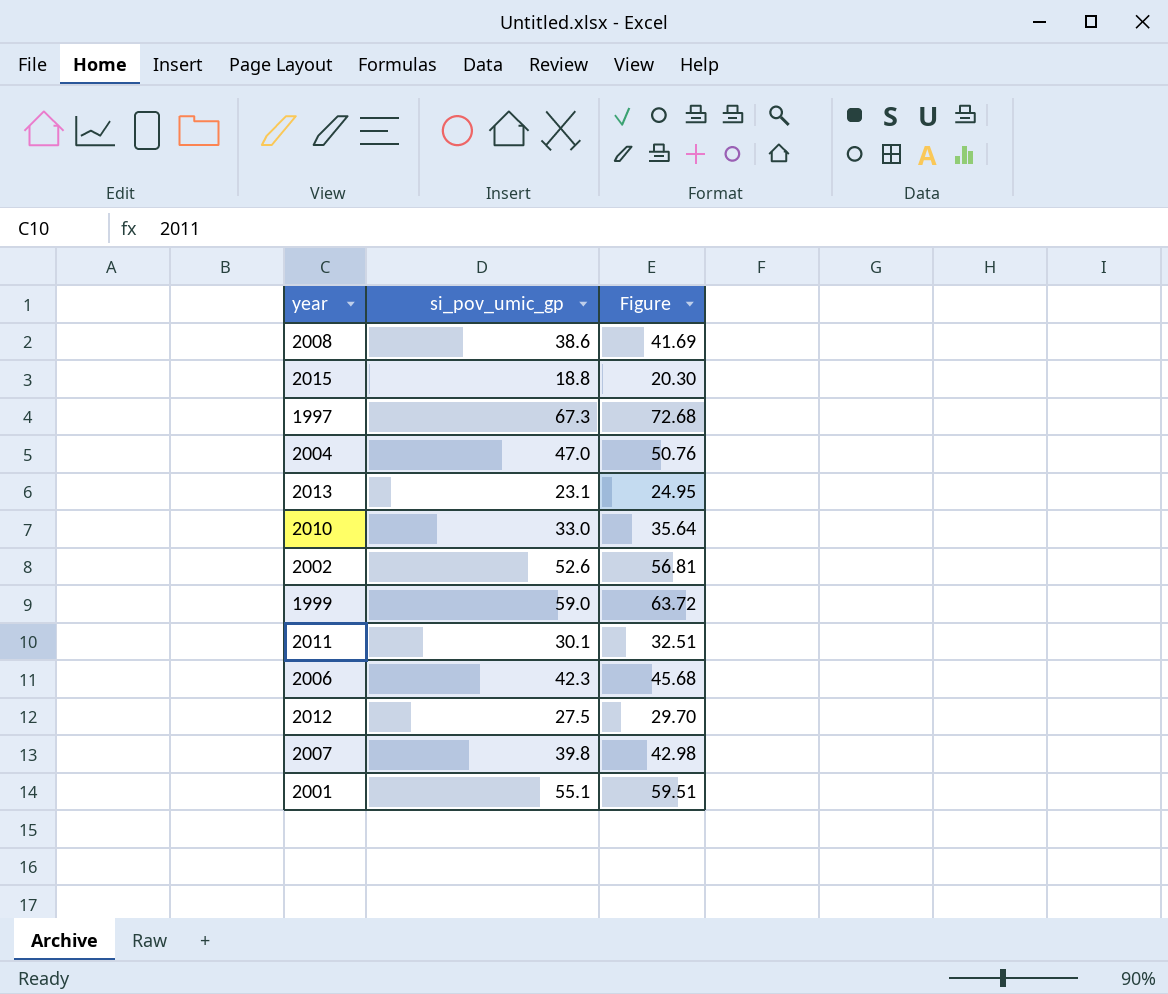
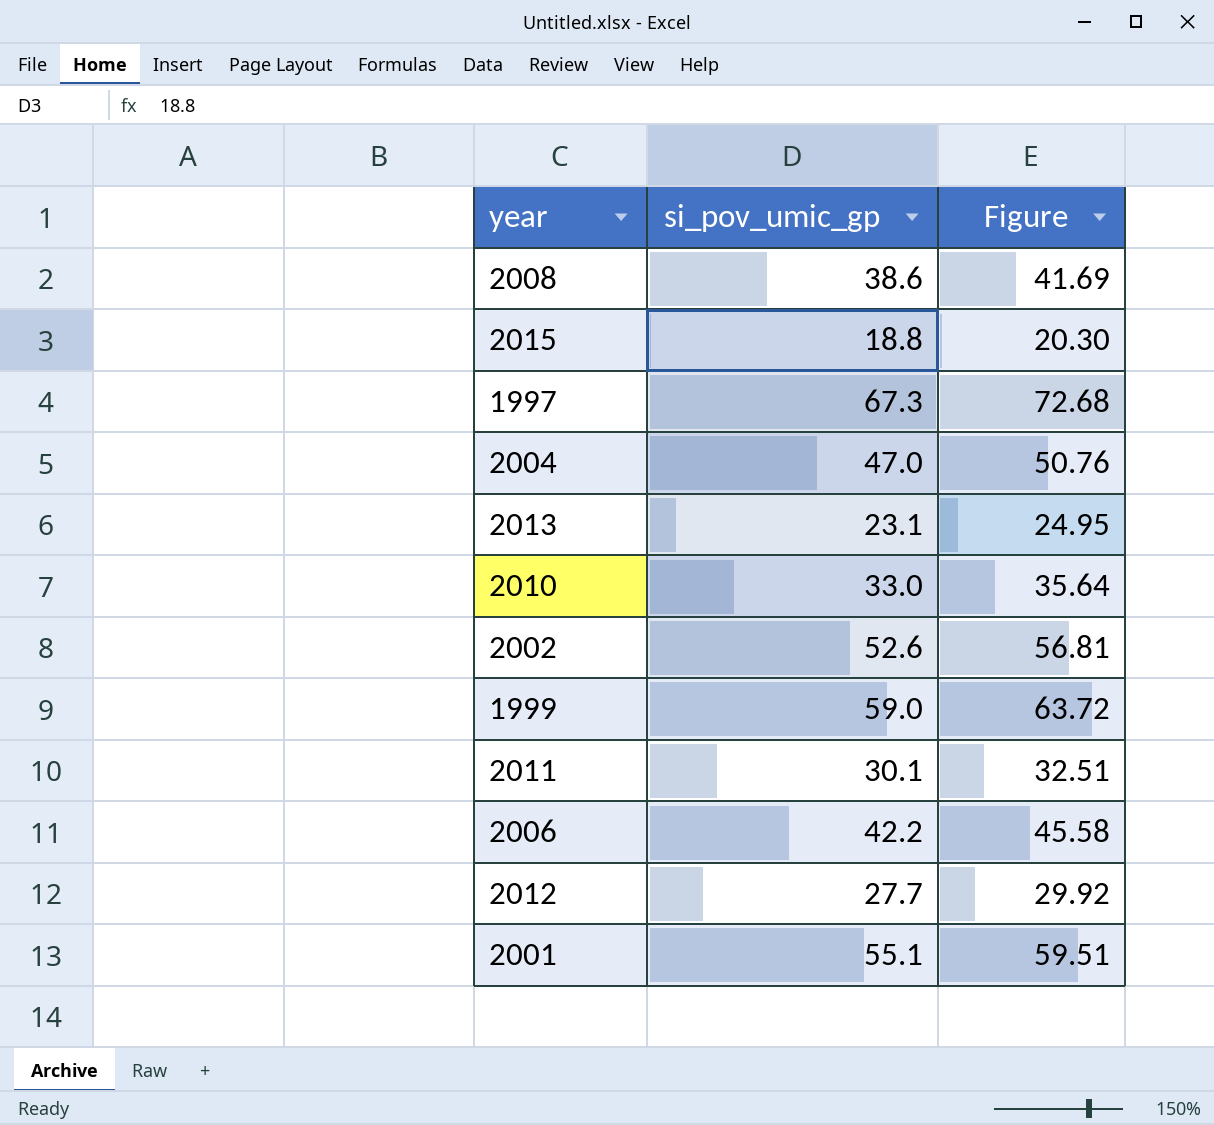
row 2007: 39.8 | 42.98 -> none
2006 | si_pov_umic_gp: 42.3 -> 42.2
2006 | Figure: 45.68 -> 45.58
2012 | si_pov_umic_gp: 27.5 -> 27.7
2012 | Figure: 29.70 -> 29.92

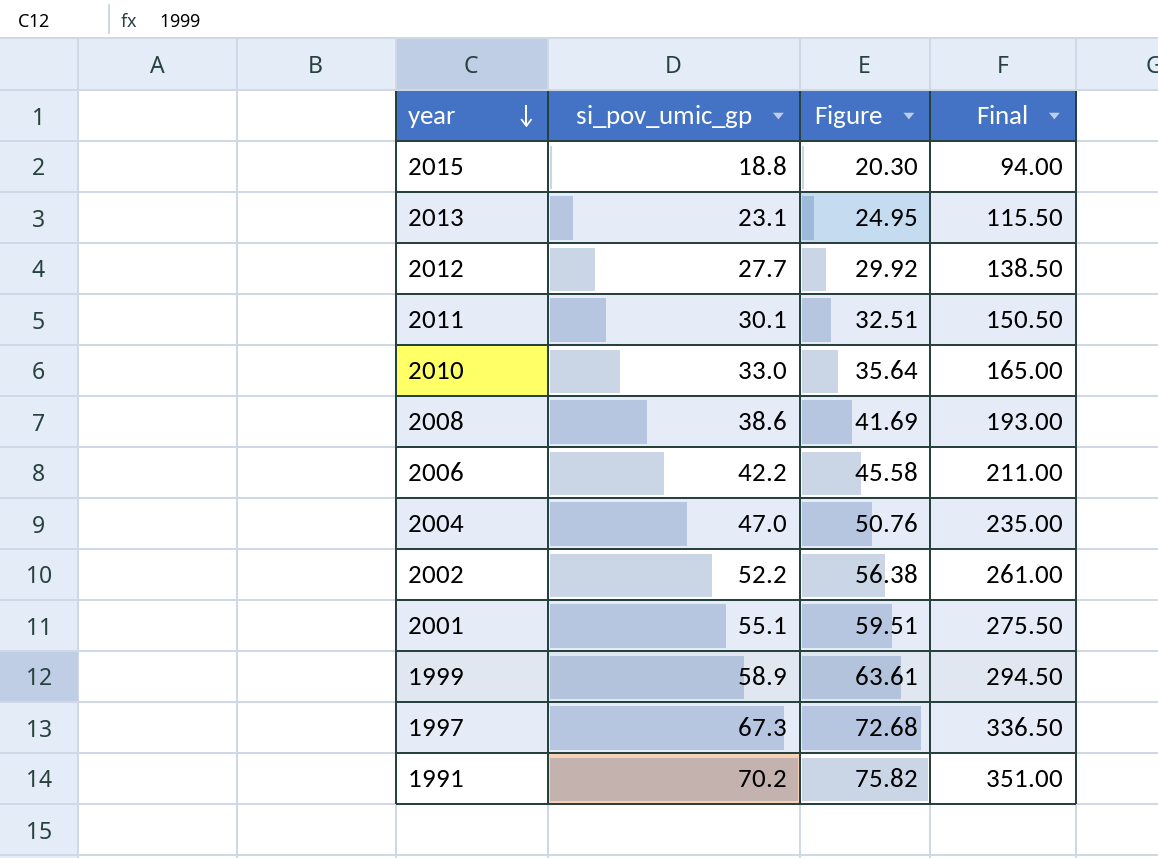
row order: none -> year descending
column Final | formula: none -> [si_pov_umic_gp] * 5
2002 | si_pov_umic_gp: 52.6 -> 52.2
2002 | Figure: 56.81 -> 56.38
1999 | si_pov_umic_gp: 59.0 -> 58.9
1999 | Figure: 63.72 -> 63.61
row 1991: none -> 70.2 | 75.82 | 351.00

